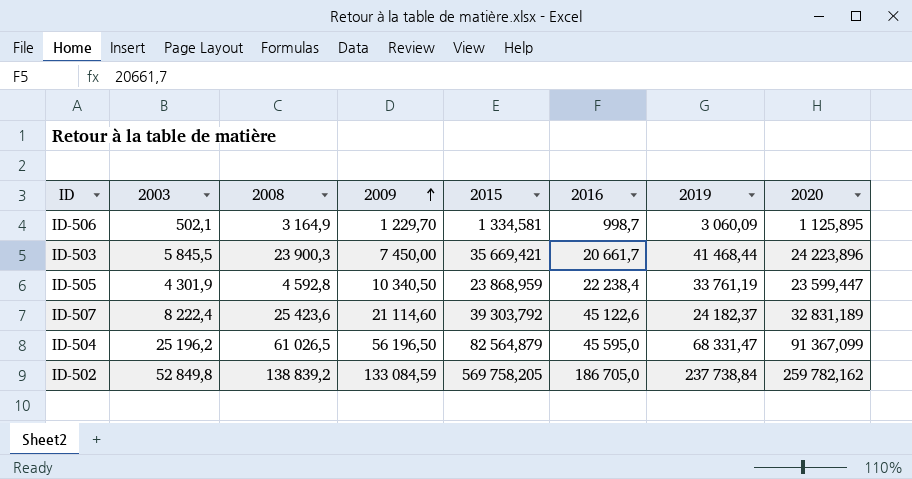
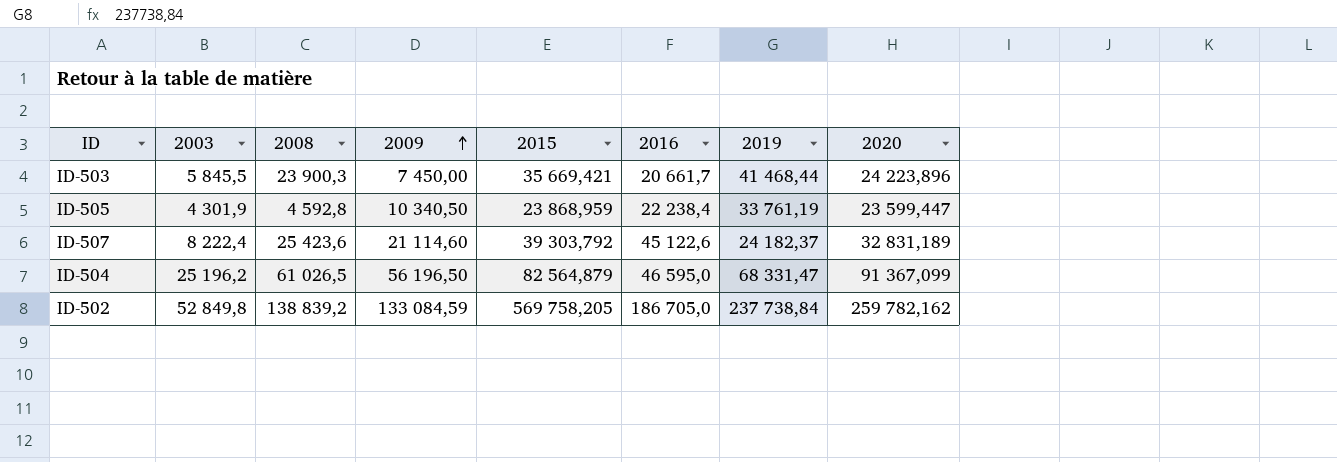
row ID-506: 502,1 | 3 164,9 | 1 229,70 | 1 334,581 | 998,7 | 3 060,09 | 1 125,895 -> none
ID-504 | 2016: 45 595,0 -> 46 595,0

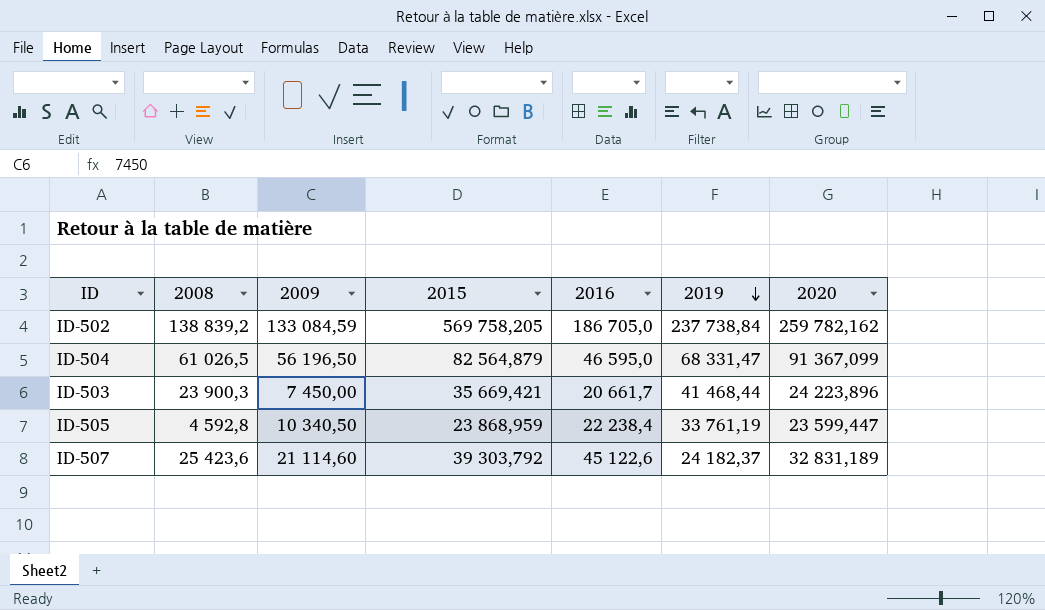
row order: 2009 ascending -> 2019 descending
column 2003 | position: 2 -> none

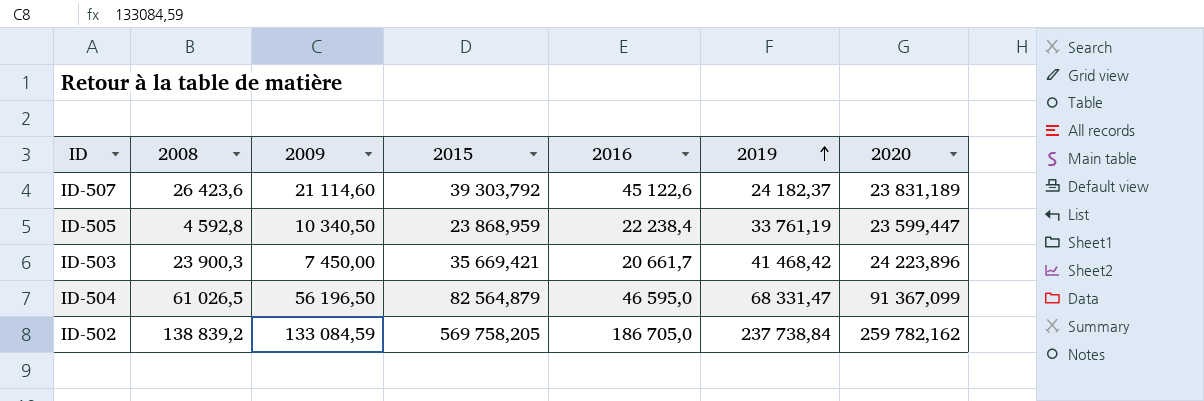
row order: 2019 descending -> 2019 ascending
ID-507 | 2008: 25 423,6 -> 26 423,6
ID-507 | 2020: 32 831,189 -> 23 831,189
ID-503 | 2019: 41 468,44 -> 41 468,42

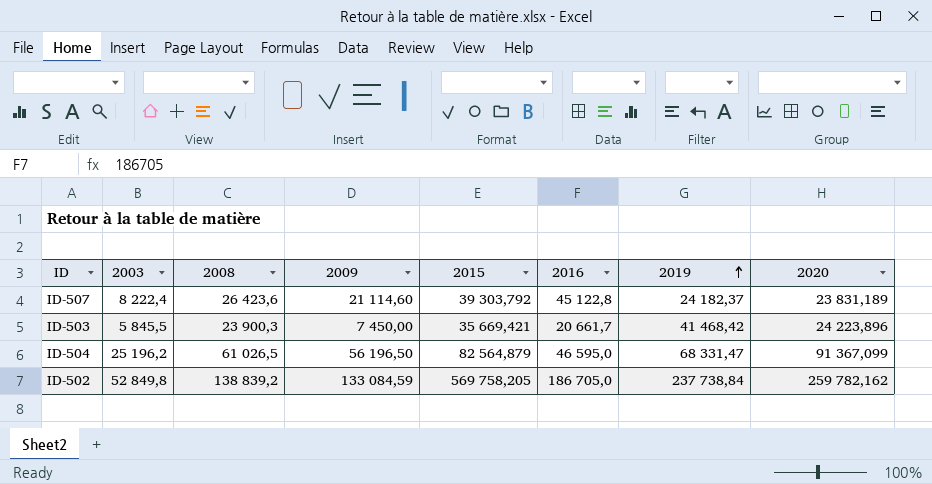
column 2003 | position: none -> 2
row ID-505: 4 592,8 | 10 340,50 | 23 868,959 | 22 238,4 | 33 761,19 | 23 599,447 -> none
ID-507 | 2016: 45 122,6 -> 45 122,8

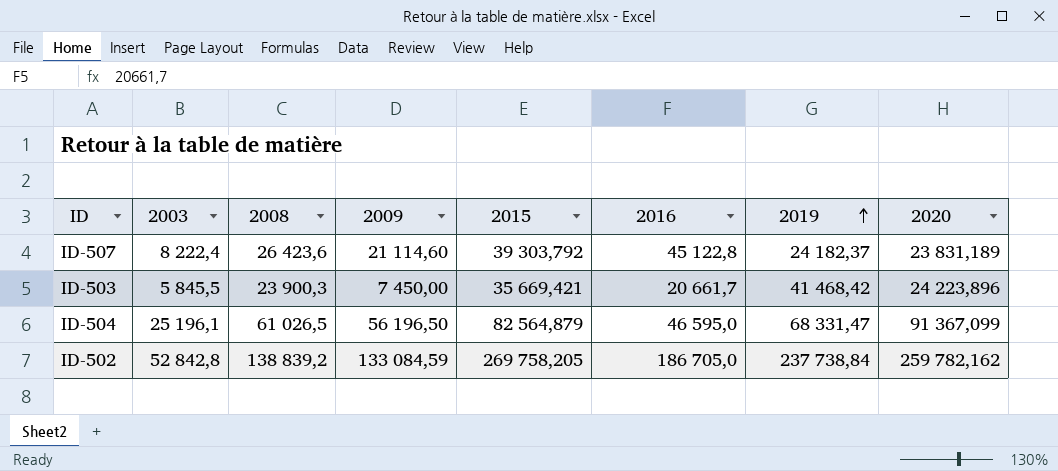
ID-504 | 2003: 25 196,2 -> 25 196,1
ID-502 | 2003: 52 849,8 -> 52 842,8
ID-502 | 2015: 569 758,205 -> 269 758,205

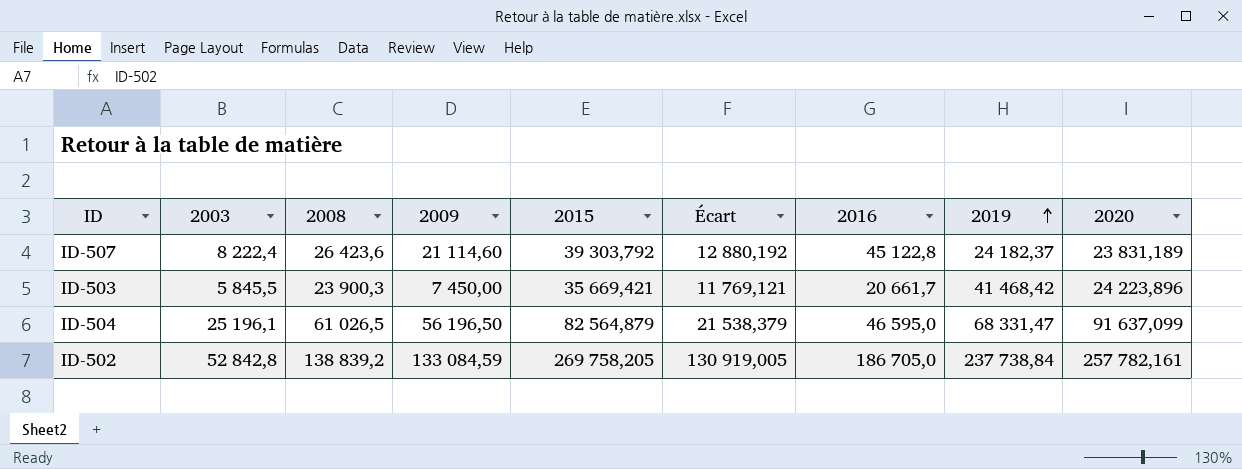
column Écart | formula: none -> [2015] - [2008]
ID-504 | 2020: 91 367,099 -> 91 637,099
ID-502 | 2020: 259 782,162 -> 257 782,161

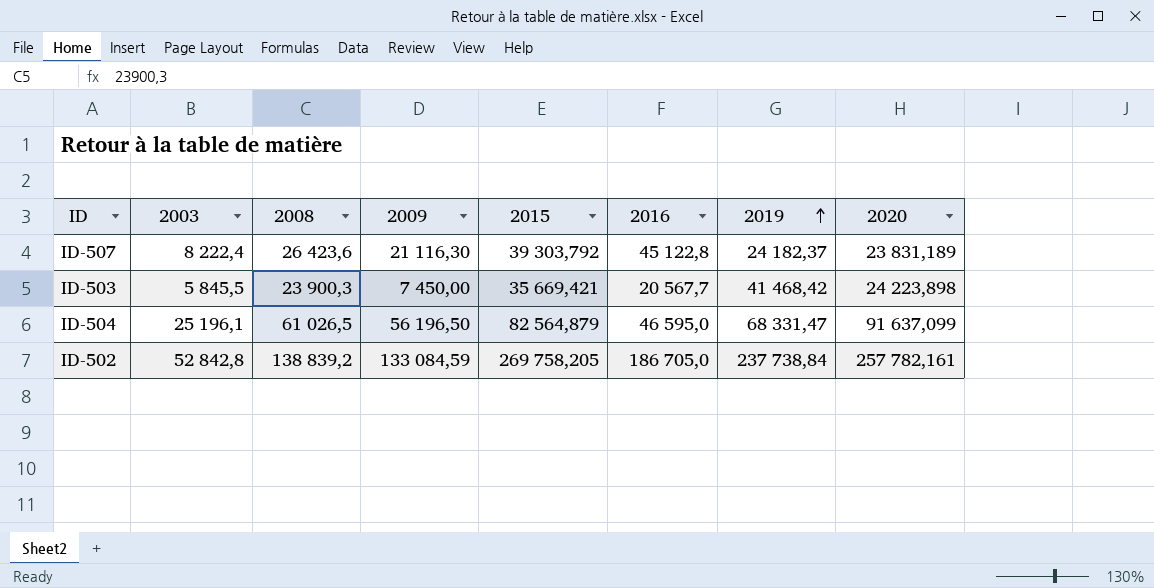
column Écart | formula: [2015] - [2008] -> none
ID-507 | 2009: 21 114,60 -> 21 116,30
ID-503 | 2016: 20 661,7 -> 20 567,7
ID-503 | 2020: 24 223,896 -> 24 223,898

